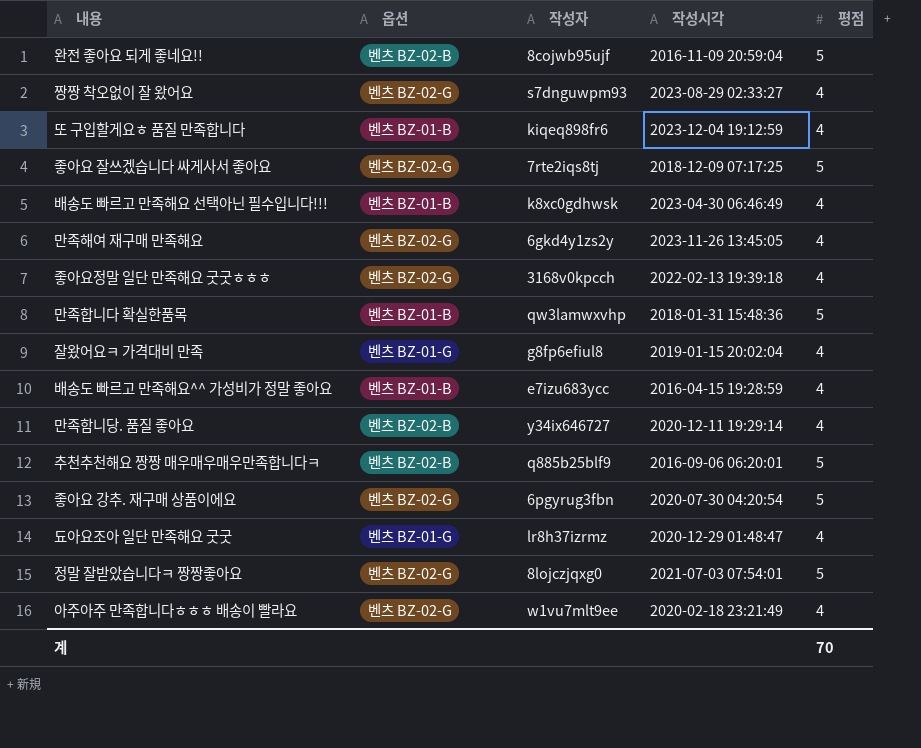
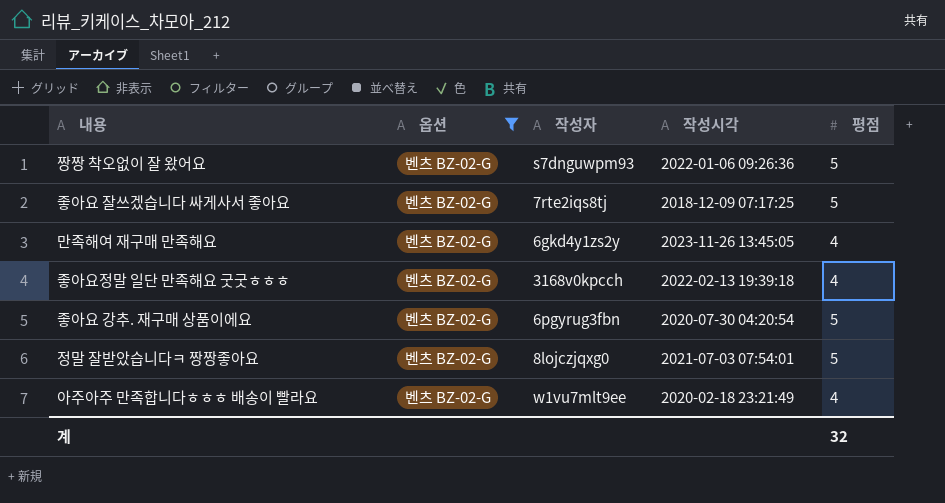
filter: none -> 옵션 = 벤츠 BZ-02-G
짱짱 착오없이 잘 왔어요 | 작성시각: 2023-08-29 02:33:27 -> 2022-01-06 09:26:36
짱짱 착오없이 잘 왔어요 | 평점: 4 -> 5
계 | 평점: 70 -> 32

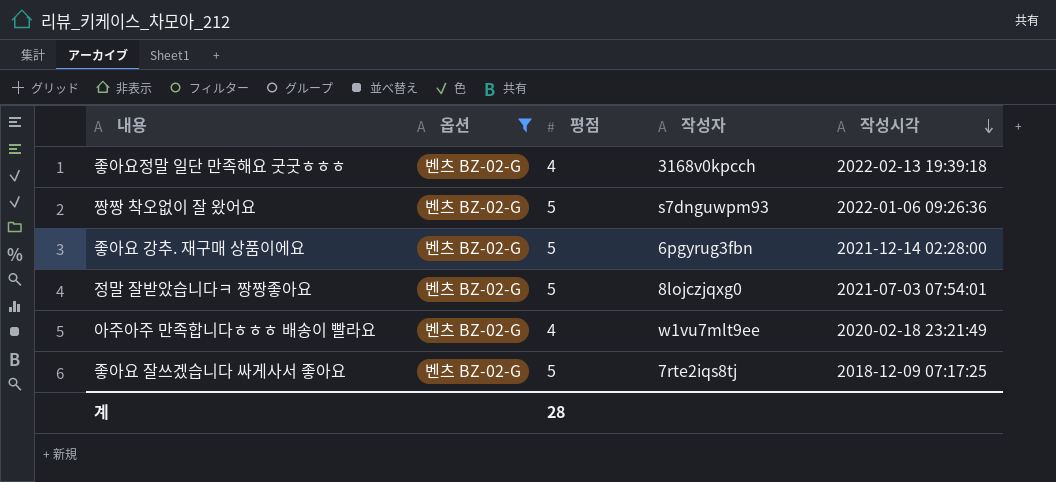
row order: none -> 작성시각 descending
column 평점 | position: 5 -> 3
row 만족해여 재구매 만족해요: 벤츠 BZ-02-G | 6gkd4y1zs2y | 2023-11-26 13:45:05 | 4 -> none
좋아요 강추. 재구매 상품이에요 | 작성시각: 2020-07-30 04:20:54 -> 2021-12-14 02:28:00
계 | 평점: 32 -> 28

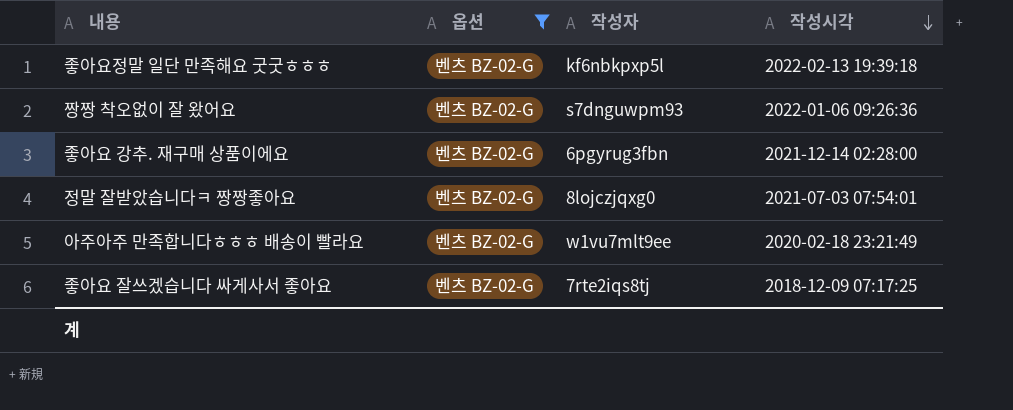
column 평점 | position: 3 -> none
좋아요정말 일단 만족해요 굿굿ㅎㅎㅎ | 작성자: 3168v0kpcch -> kf6nbkpxp5l

